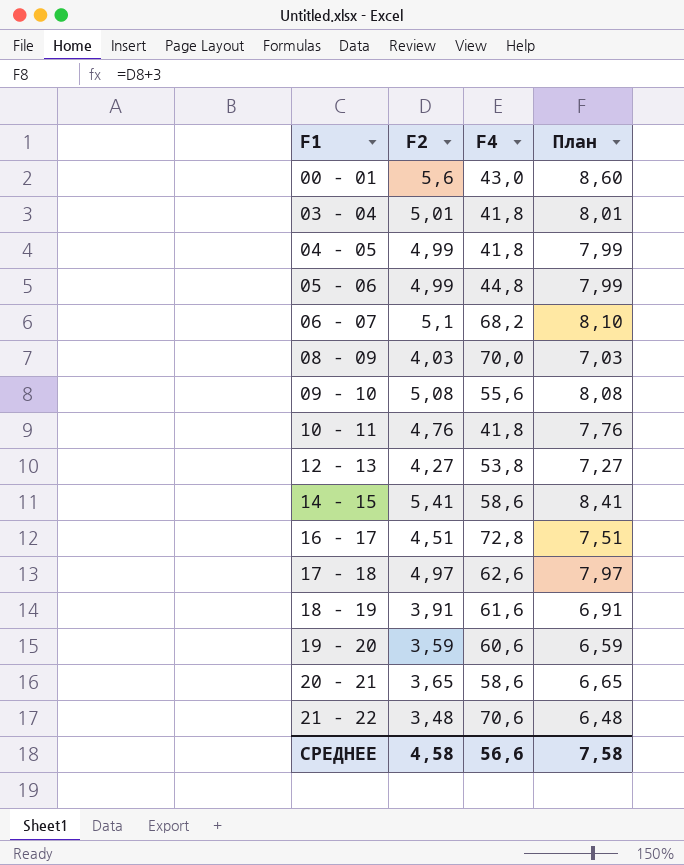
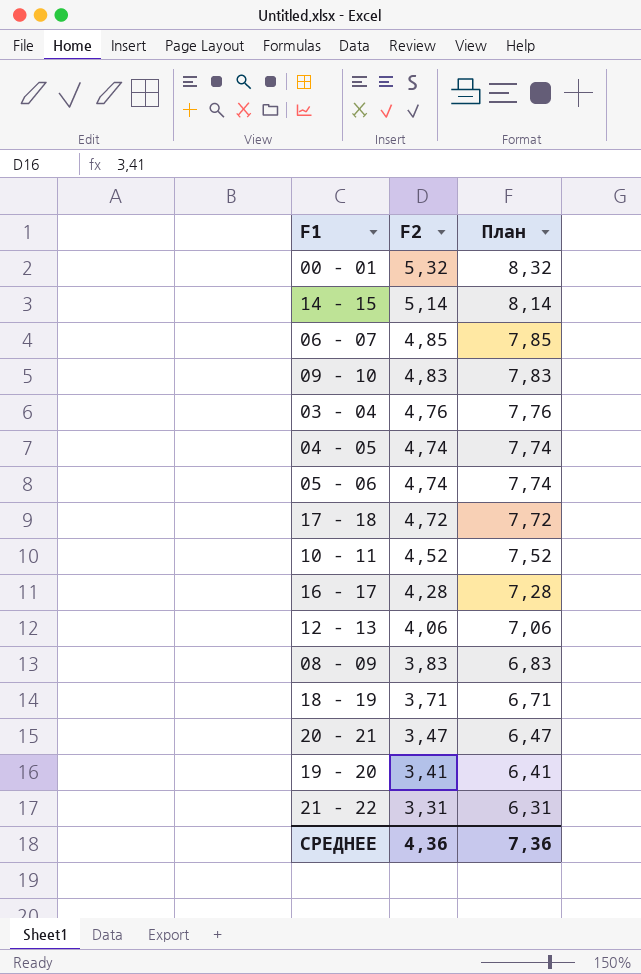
row order: F1 ascending -> F2 descending
column F4 | position: 3 -> none
00 - 01 | F2: 5,6 -> 5,32
00 - 01 | План: 8,60 -> 8,32
14 - 15 | F2: 5,41 -> 5,14
14 - 15 | План: 8,41 -> 8,14
06 - 07 | F2: 5,1 -> 4,85
06 - 07 | План: 8,10 -> 7,85
09 - 10 | F2: 5,08 -> 4,83
09 - 10 | План: 8,08 -> 7,83
03 - 04 | F2: 5,01 -> 4,76
03 - 04 | План: 8,01 -> 7,76
04 - 05 | F2: 4,99 -> 4,74
04 - 05 | План: 7,99 -> 7,74
05 - 06 | F2: 4,99 -> 4,74
05 - 06 | План: 7,99 -> 7,74
17 - 18 | F2: 4,97 -> 4,72
17 - 18 | План: 7,97 -> 7,72
10 - 11 | F2: 4,76 -> 4,52
10 - 11 | План: 7,76 -> 7,52
16 - 17 | F2: 4,51 -> 4,28
16 - 17 | План: 7,51 -> 7,28
12 - 13 | F2: 4,27 -> 4,06
12 - 13 | План: 7,27 -> 7,06
08 - 09 | F2: 4,03 -> 3,83
08 - 09 | План: 7,03 -> 6,83
18 - 19 | F2: 3,91 -> 3,71
18 - 19 | План: 6,91 -> 6,71
20 - 21 | F2: 3,65 -> 3,47
20 - 21 | План: 6,65 -> 6,47
19 - 20 | F2: 3,59 -> 3,41
19 - 20 | План: 6,59 -> 6,41
21 - 22 | F2: 3,48 -> 3,31
21 - 22 | План: 6,48 -> 6,31
СРЕДНЕЕ | F2: 4,58 -> 4,36
СРЕДНЕЕ | План: 7,58 -> 7,36

